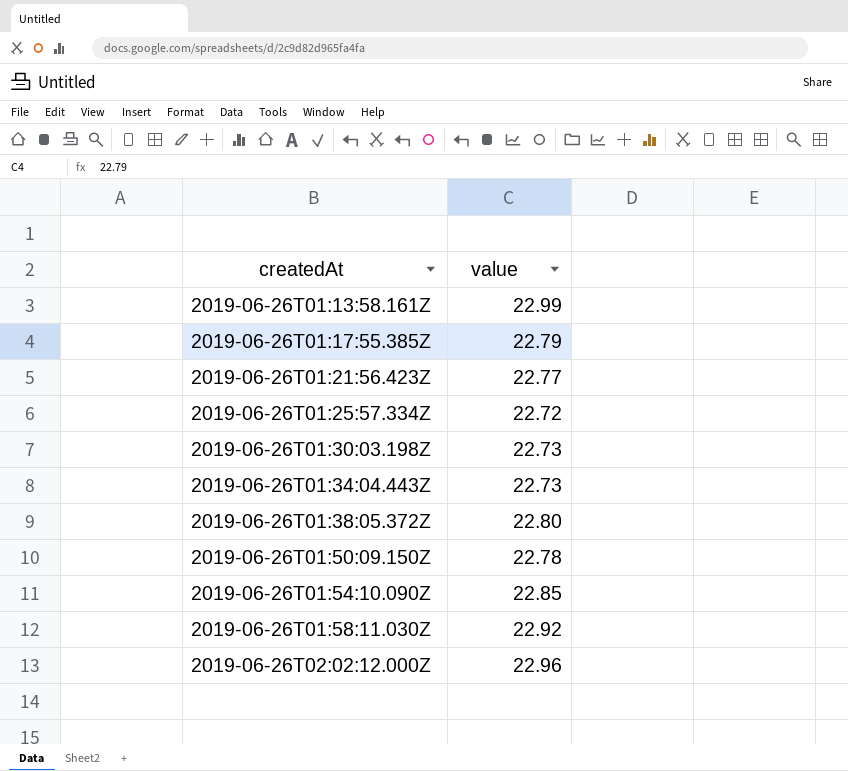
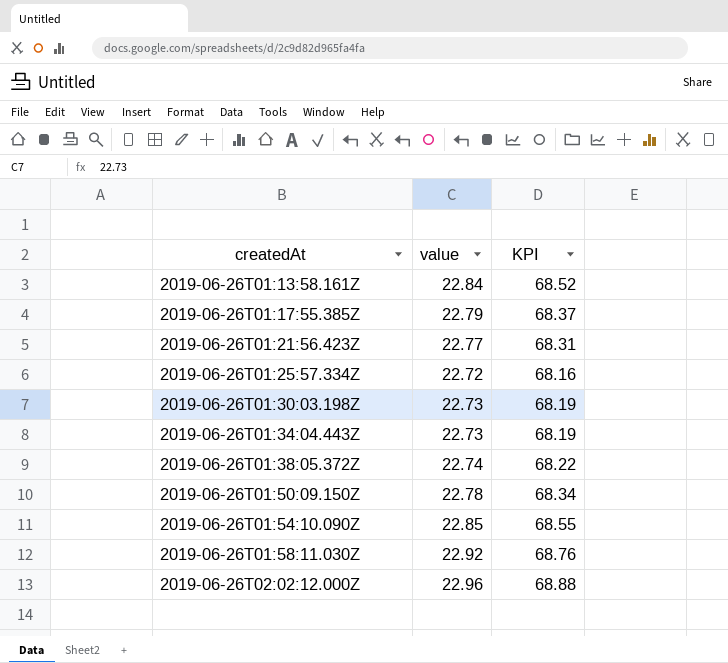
column KPI | formula: none -> [value] * 3
2019-06-26T01:13:58.161Z | value: 22.99 -> 22.84
2019-06-26T01:38:05.372Z | value: 22.80 -> 22.74

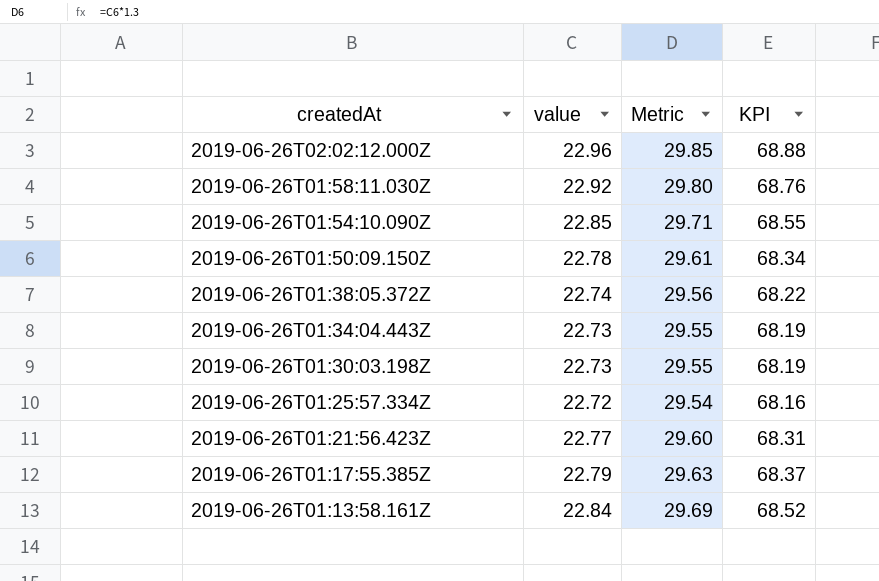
row order: createdAt ascending -> createdAt descending
column Metric | formula: none -> [value] * 1.3

